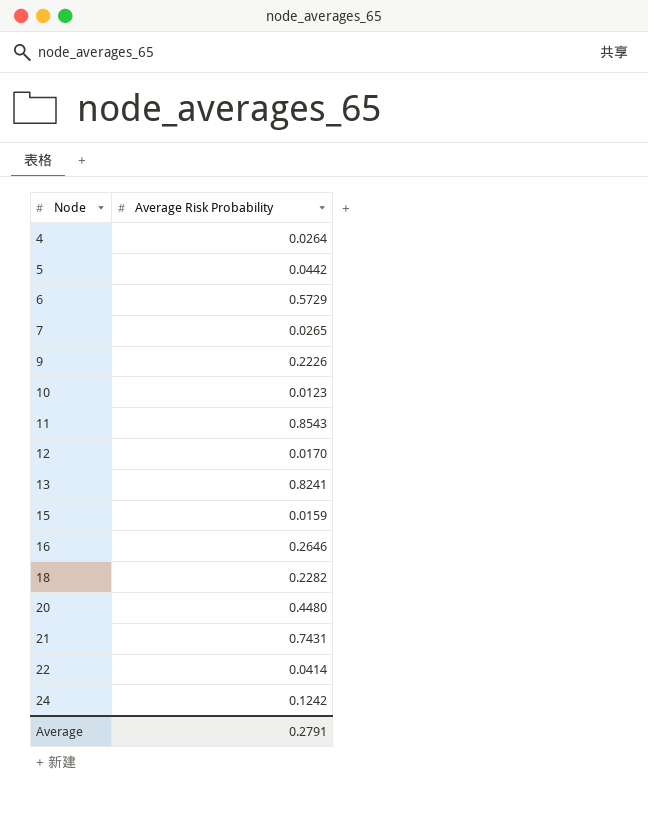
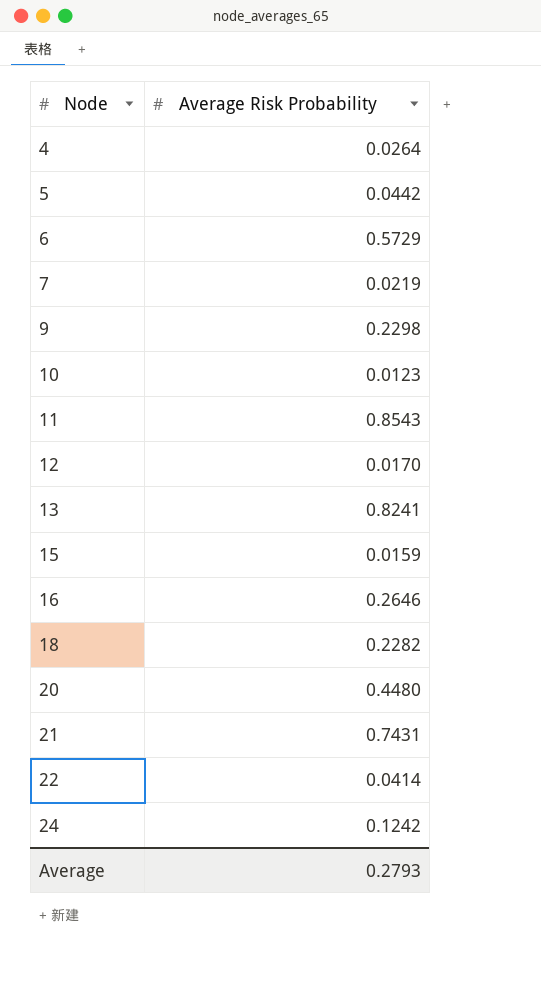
7 | Average Risk Probability: 0.0265 -> 0.0219
9 | Average Risk Probability: 0.2226 -> 0.2298
Average | Average Risk Probability: 0.2791 -> 0.2793

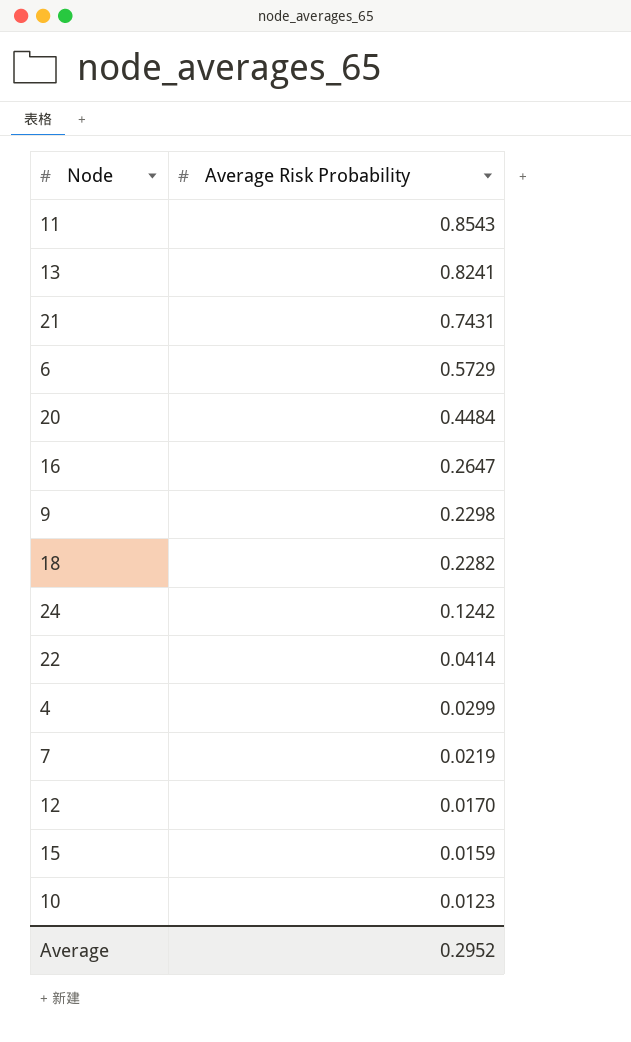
row order: Node ascending -> Average Risk Probability descending
row 5: 0.0442 -> none
20 | Average Risk Probability: 0.4480 -> 0.4484
16 | Average Risk Probability: 0.2646 -> 0.2647
4 | Average Risk Probability: 0.0264 -> 0.0299
Average | Average Risk Probability: 0.2793 -> 0.2952

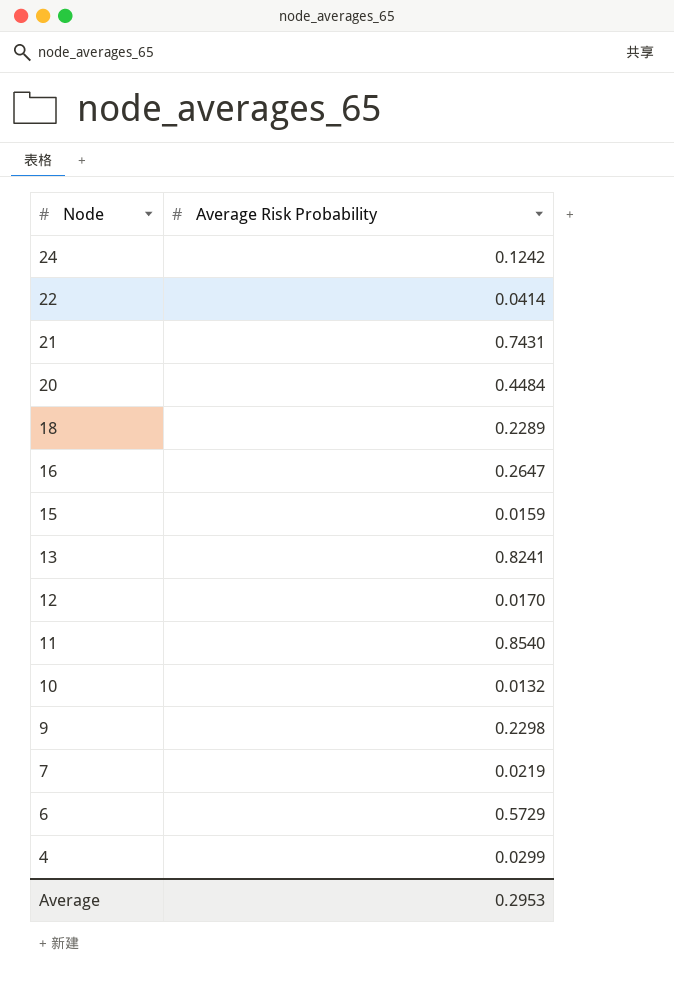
row order: Average Risk Probability descending -> Node descending
18 | Average Risk Probability: 0.2282 -> 0.2289
11 | Average Risk Probability: 0.8543 -> 0.8540
10 | Average Risk Probability: 0.0123 -> 0.0132
Average | Average Risk Probability: 0.2952 -> 0.2953

